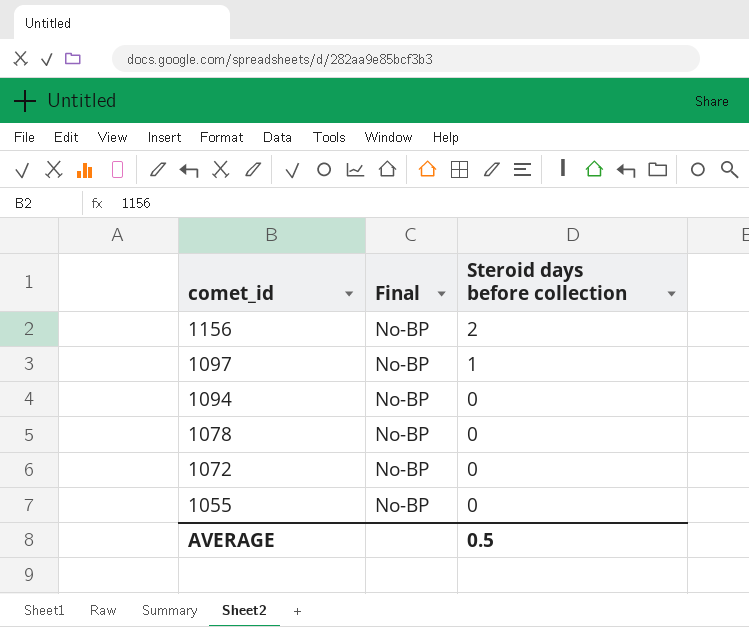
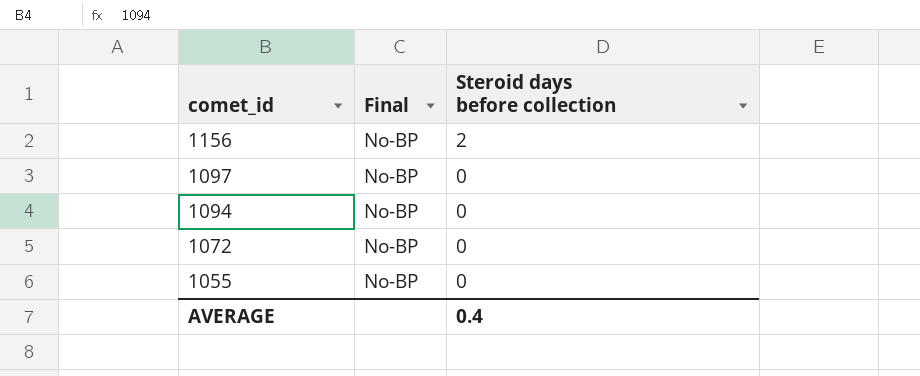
row 1078: No-BP | 0 -> none
1097 | Steroid days before collection: 1 -> 0
AVERAGE | Steroid days before collection: 0.5 -> 0.4

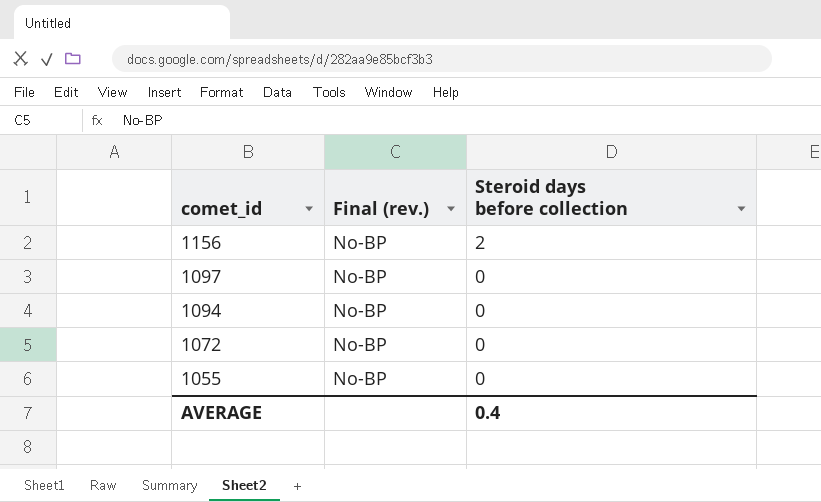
column name: Final -> Final (rev.)

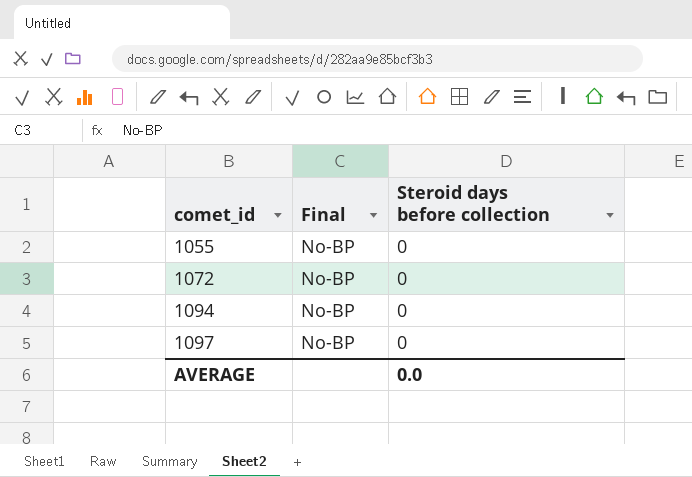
row order: comet_id descending -> comet_id ascending
column name: Final (rev.) -> Final
row 1156: No-BP | 2 -> none
AVERAGE | Steroid days before collection: 0.4 -> 0.0

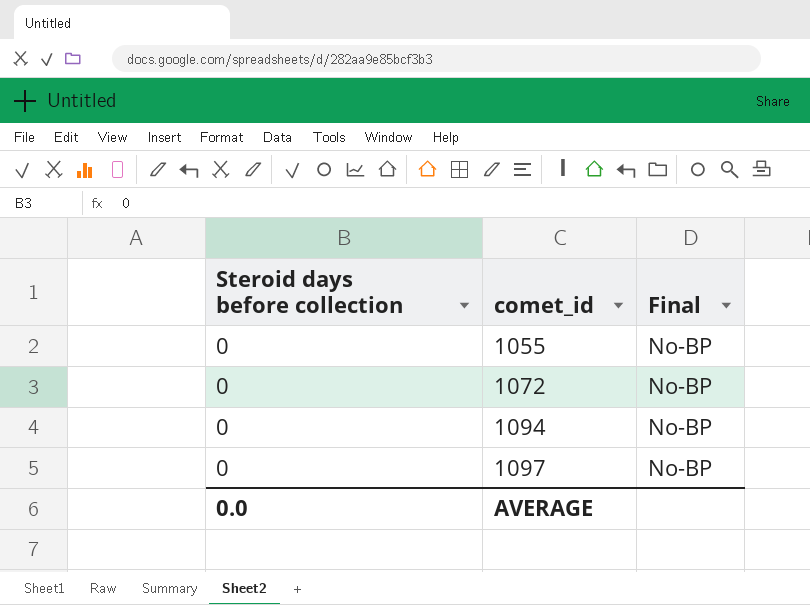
column Steroid days before collection | position: 3 -> 1

